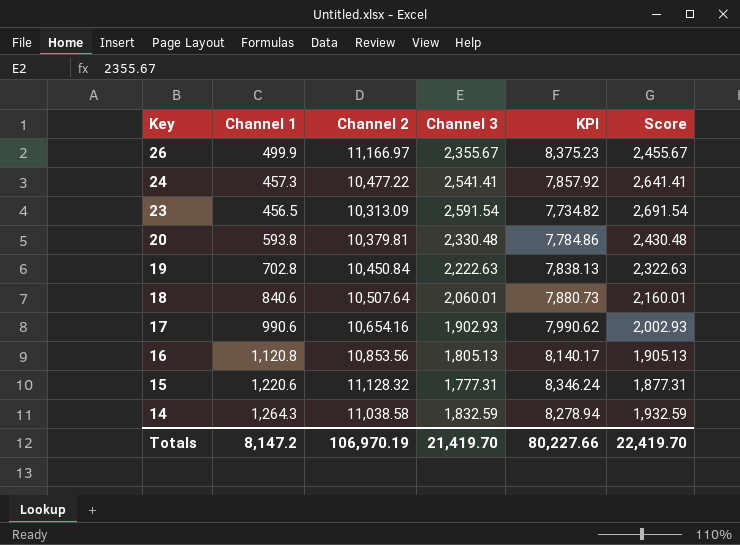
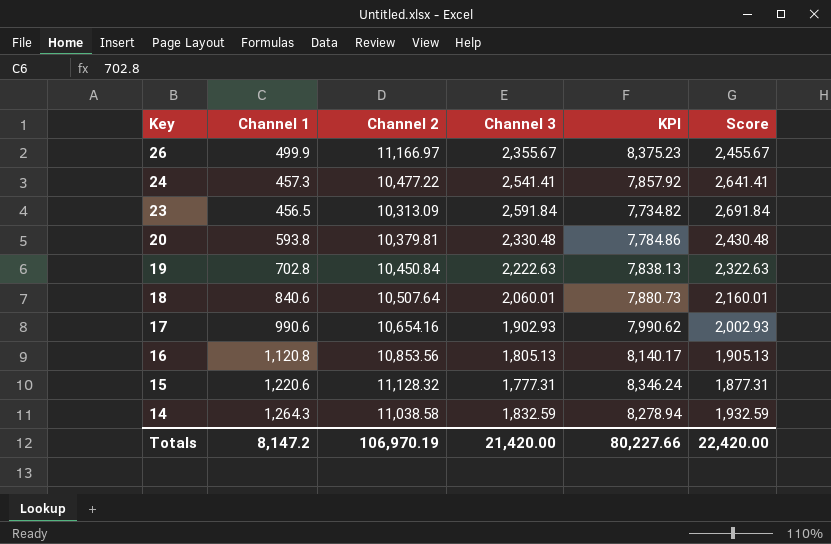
23 | Channel 3: 2,591.54 -> 2,591.84
23 | Score: 2,691.54 -> 2,691.84
Totals | Channel 3: 21,419.70 -> 21,420.00
Totals | Score: 22,419.70 -> 22,420.00

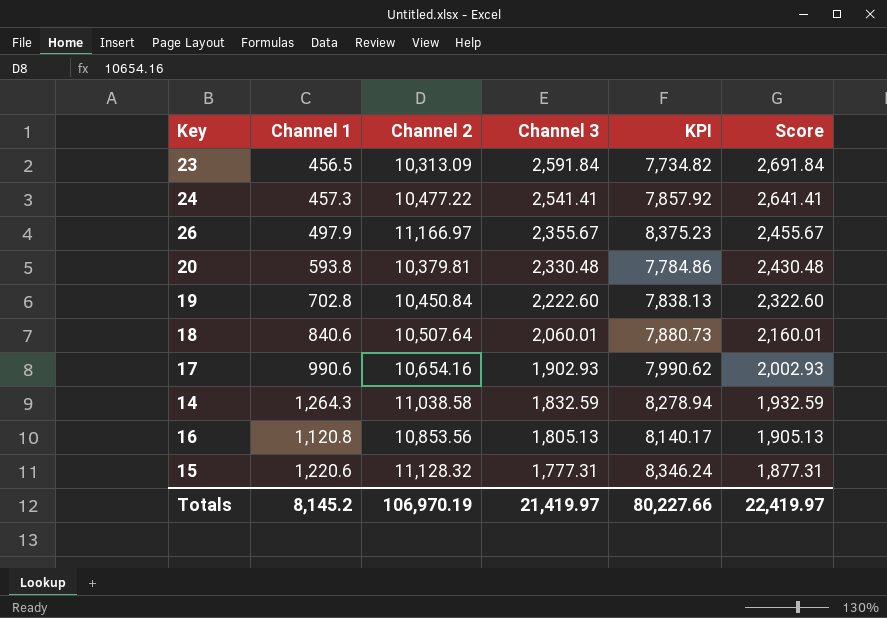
row order: Key descending -> Channel 3 descending
26 | Channel 1: 499.9 -> 497.9
19 | Channel 3: 2,222.63 -> 2,222.60
19 | Score: 2,322.63 -> 2,322.60
Totals | Channel 1: 8,147.2 -> 8,145.2
Totals | Channel 3: 21,420.00 -> 21,419.97
Totals | Score: 22,420.00 -> 22,419.97

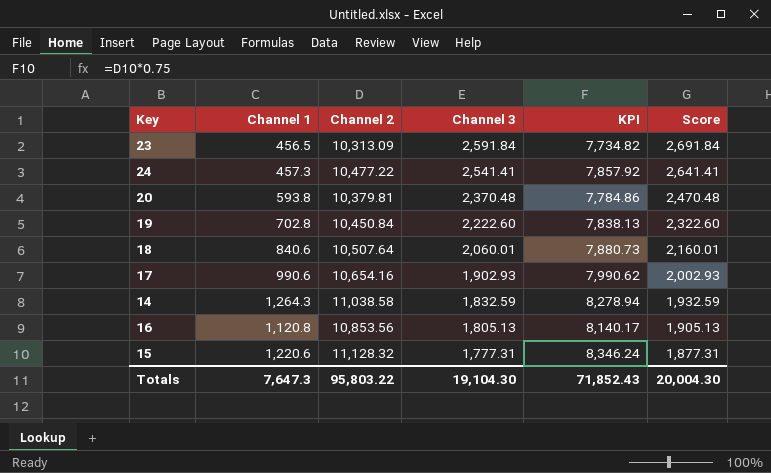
row 26: 497.9 | 11,166.97 | 2,355.67 | 8,375.23 | 2,455.67 -> none
20 | Channel 3: 2,330.48 -> 2,370.48
20 | Score: 2,430.48 -> 2,470.48
Totals | Channel 1: 8,145.2 -> 7,647.3
Totals | Channel 2: 106,970.19 -> 95,803.22
Totals | Channel 3: 21,419.97 -> 19,104.30
Totals | KPI: 80,227.66 -> 71,852.43
Totals | Score: 22,419.97 -> 20,004.30

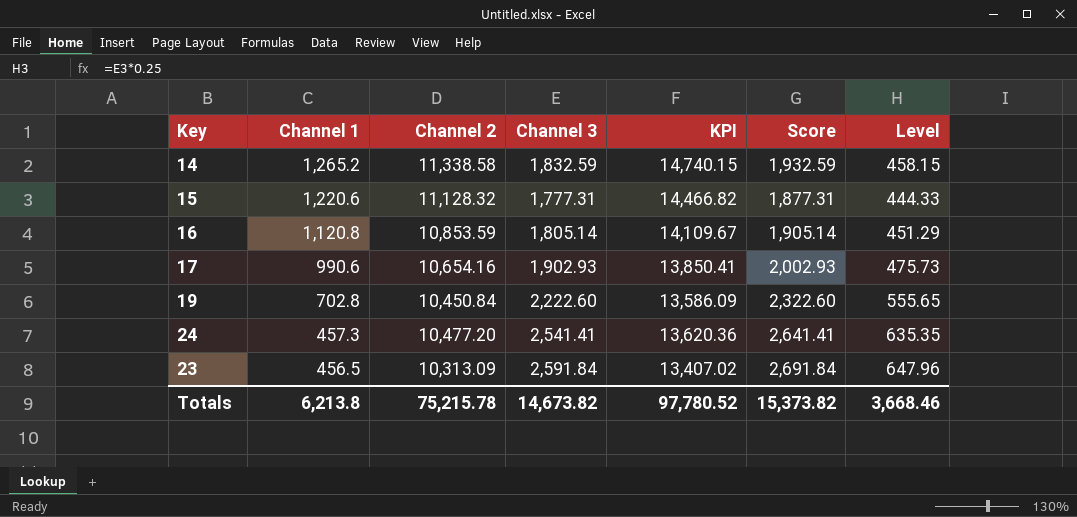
row order: Channel 3 descending -> Channel 1 descending
column KPI | formula: [Channel 2] * 0.75 -> [Channel 2] * 1.3
column Level | formula: none -> [Channel 3] * 0.25
row 20: 593.8 | 10,379.81 | 2,370.48 | 7,784.86 | 2,470.48 -> none
row 18: 840.6 | 10,507.64 | 2,060.01 | 7,880.73 | 2,160.01 -> none
14 | Channel 1: 1,264.3 -> 1,265.2
14 | Channel 2: 11,038.58 -> 11,338.58
16 | Channel 2: 10,853.56 -> 10,853.59
16 | Channel 3: 1,805.13 -> 1,805.14
16 | Score: 1,905.13 -> 1,905.14
24 | Channel 2: 10,477.22 -> 10,477.20
Totals | Channel 1: 7,647.3 -> 6,213.8
Totals | Channel 2: 95,803.22 -> 75,215.78
Totals | Channel 3: 19,104.30 -> 14,673.82
Totals | KPI: 71,852.43 -> 97,780.52
Totals | Score: 20,004.30 -> 15,373.82

